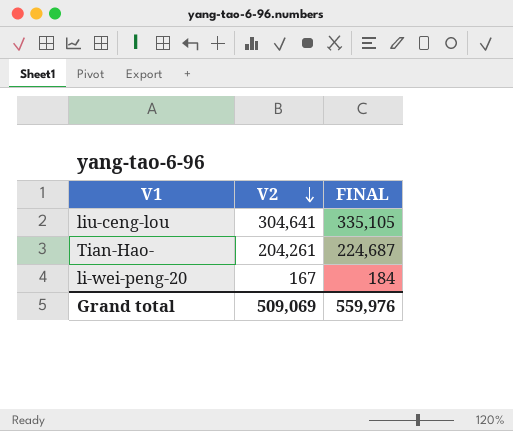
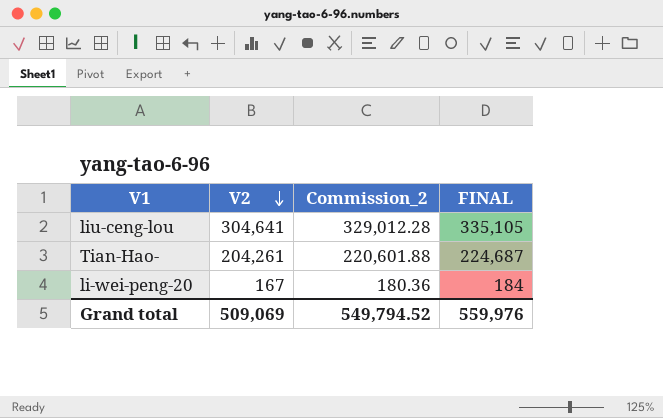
column Commission_2 | formula: none -> [V2] * 1.08

